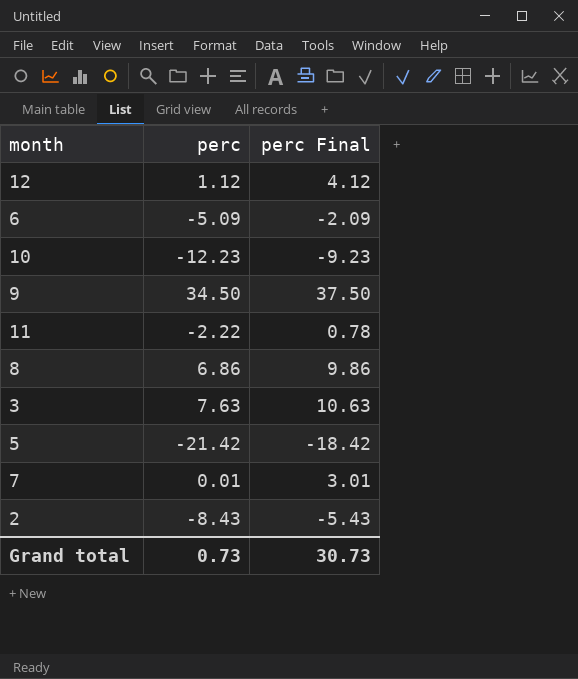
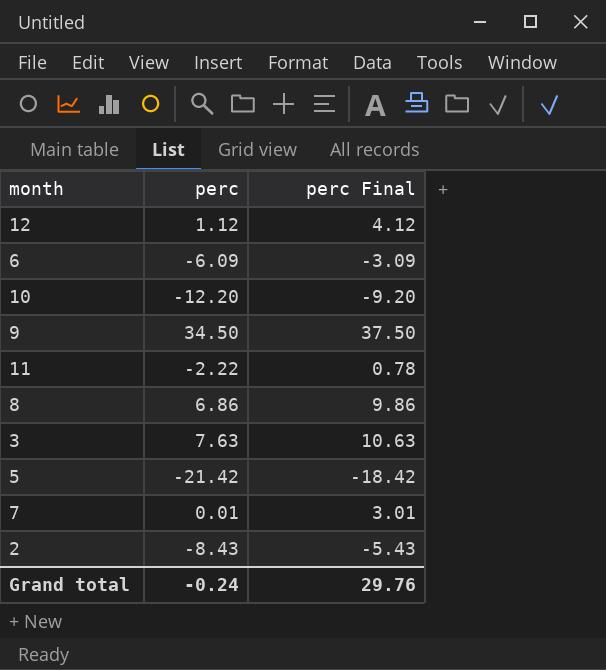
6 | perc: -5.09 -> -6.09
6 | perc Final: -2.09 -> -3.09
10 | perc: -12.23 -> -12.20
10 | perc Final: -9.23 -> -9.20
Grand total | perc: 0.73 -> -0.24
Grand total | perc Final: 30.73 -> 29.76

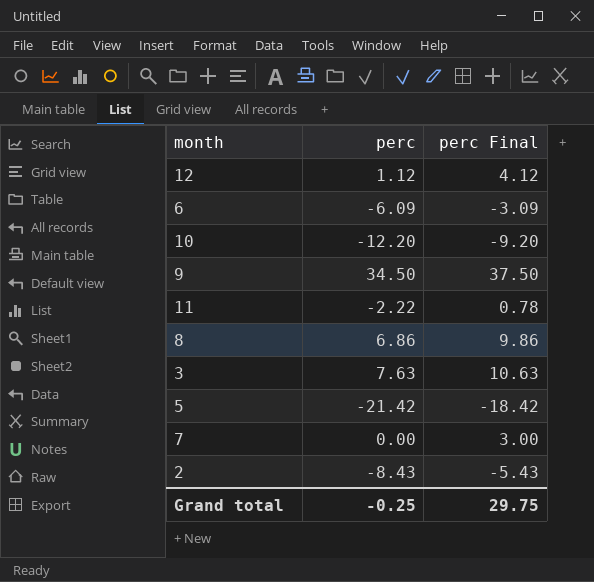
7 | perc: 0.01 -> 0.00
7 | perc Final: 3.01 -> 3.00
Grand total | perc: -0.24 -> -0.25
Grand total | perc Final: 29.76 -> 29.75

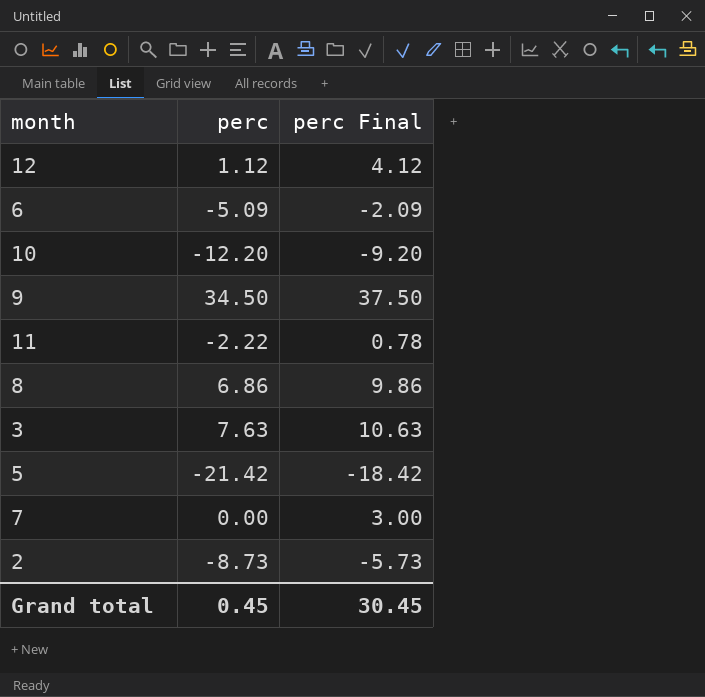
6 | perc: -6.09 -> -5.09
6 | perc Final: -3.09 -> -2.09
2 | perc: -8.43 -> -8.73
2 | perc Final: -5.43 -> -5.73
Grand total | perc: -0.25 -> 0.45
Grand total | perc Final: 29.75 -> 30.45

